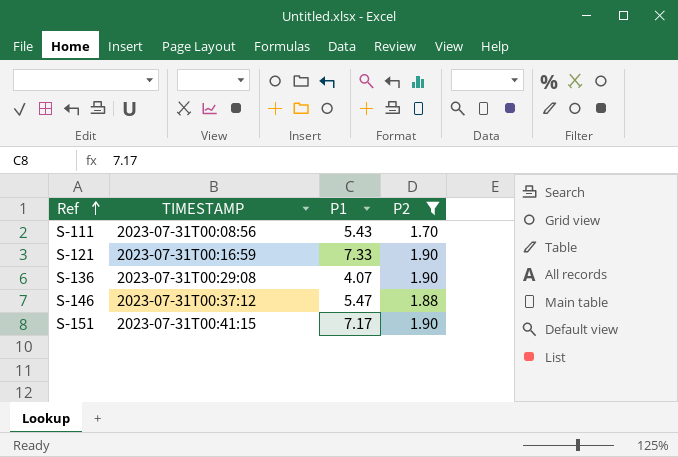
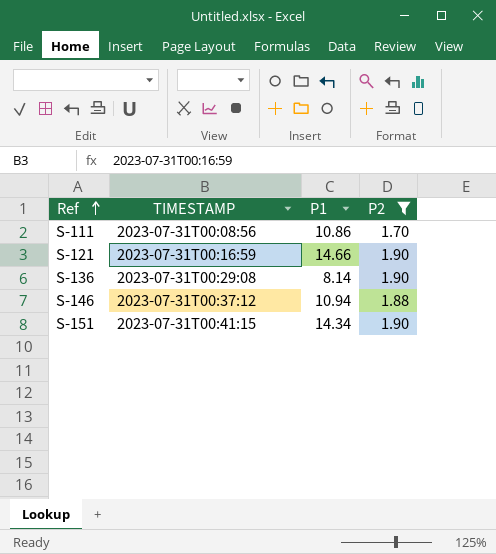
S-111 | P1: 5.43 -> 10.86
S-121 | P1: 7.33 -> 14.66
S-136 | P1: 4.07 -> 8.14
S-146 | P1: 5.47 -> 10.94
S-151 | P1: 7.17 -> 14.34

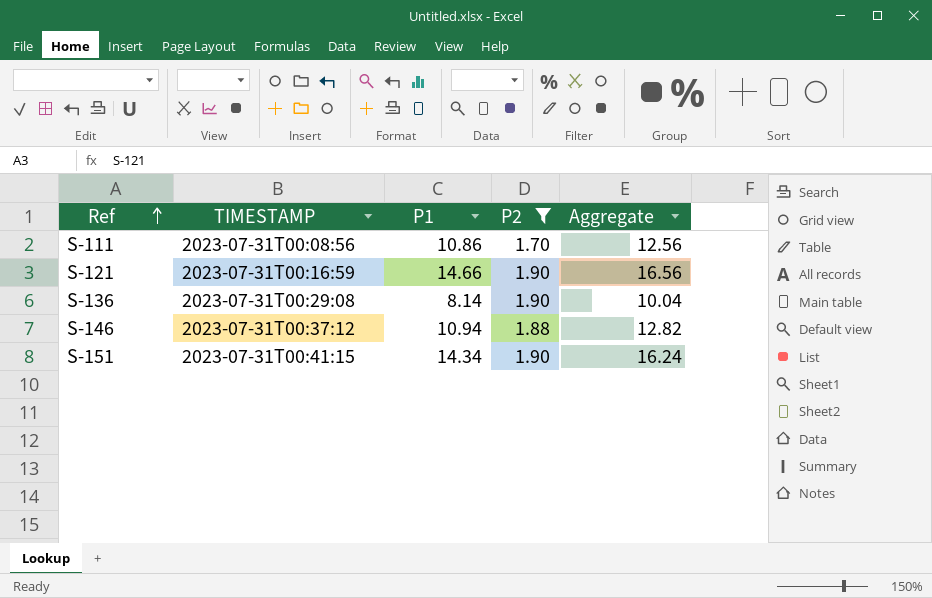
column Aggregate | formula: none -> [P1] + [P2]

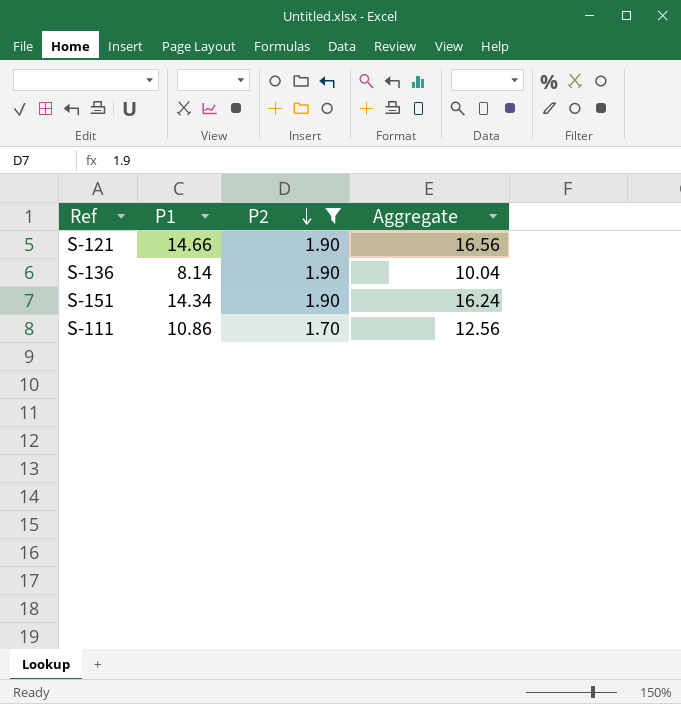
row order: Ref ascending -> P2 descending
column TIMESTAMP | position: 2 -> none
row S-146: 2023-07-31T00:37:12 | 10.94 | 1.88 | 12.82 -> none

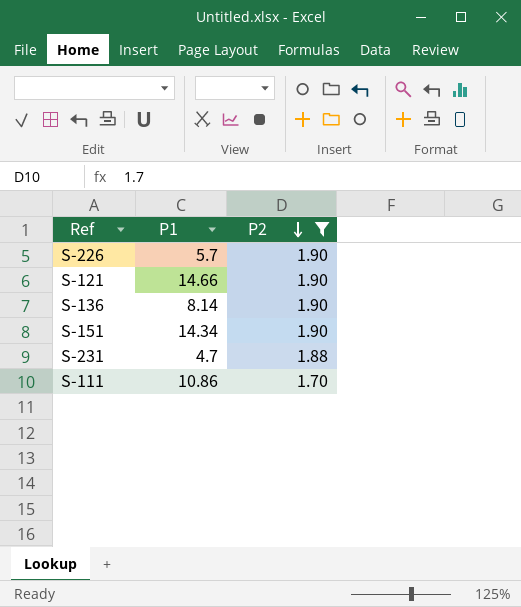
column Aggregate | formula: [P1] + [P2] -> none
row S-226: none -> 5.7 | 1.90
row S-231: none -> 4.7 | 1.88

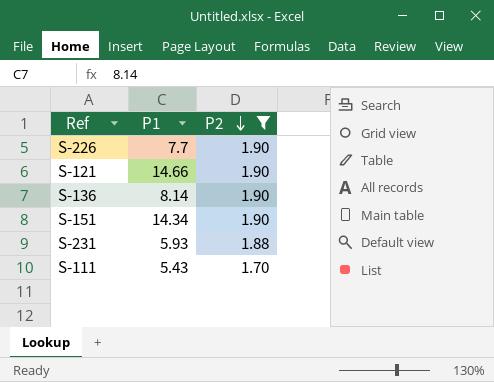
S-226 | P1: 5.7 -> 7.7
S-231 | P1: 4.7 -> 5.93
S-111 | P1: 10.86 -> 5.43

